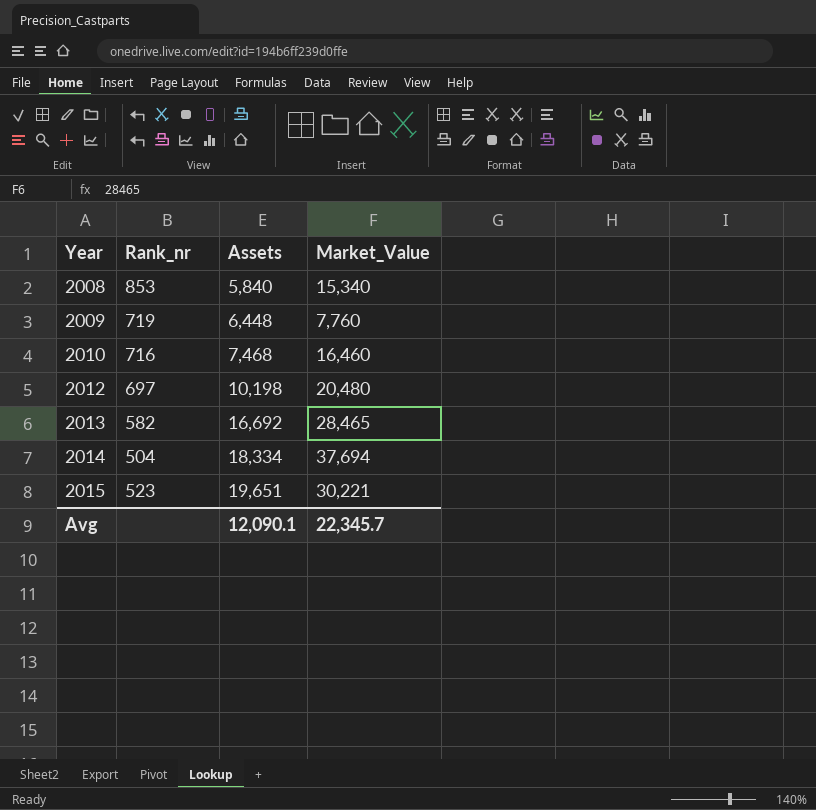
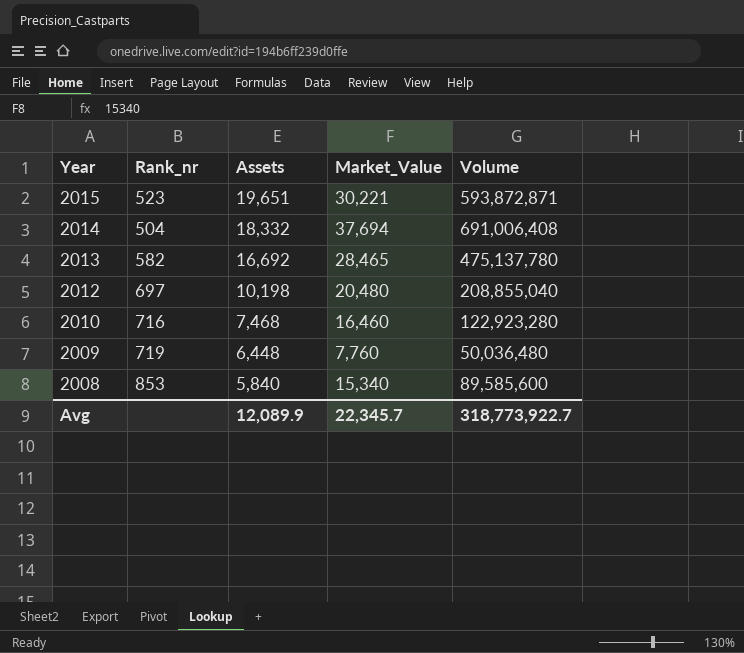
row order: Year ascending -> Year descending
column Volume | formula: none -> [Assets] * [Market_Value]
2014 | Assets: 18,334 -> 18,332
Avg | Assets: 12,090.1 -> 12,089.9

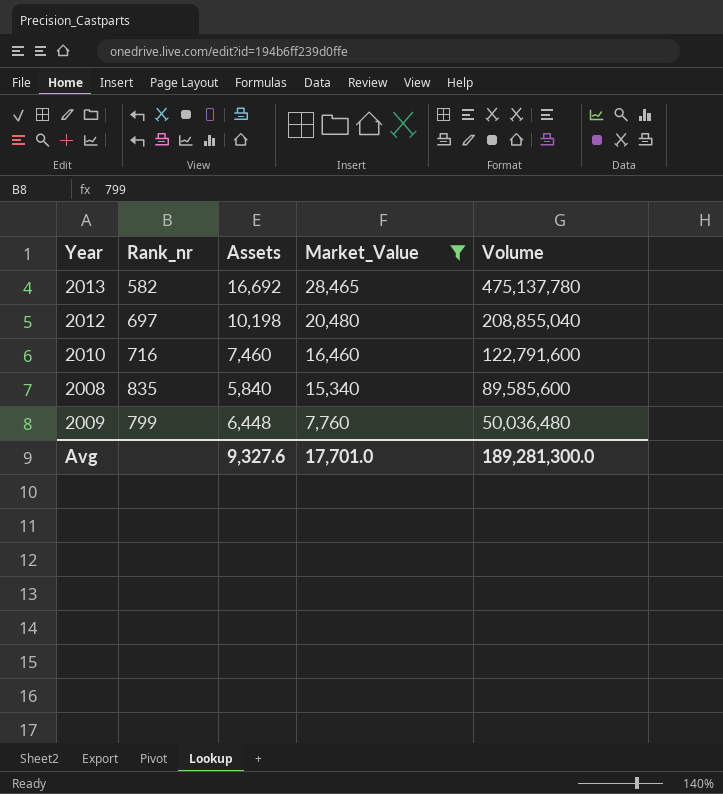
filter: none -> Market_Value <= 28,465
row order: Year descending -> Market_Value descending
2010 | Assets: 7,468 -> 7,460
2010 | Volume: 122,923,280 -> 122,791,600
2008 | Rank_nr: 853 -> 835
2009 | Rank_nr: 719 -> 799
Avg | Assets: 12,089.9 -> 9,327.6
Avg | Market_Value: 22,345.7 -> 17,701.0
Avg | Volume: 318,773,922.7 -> 189,281,300.0

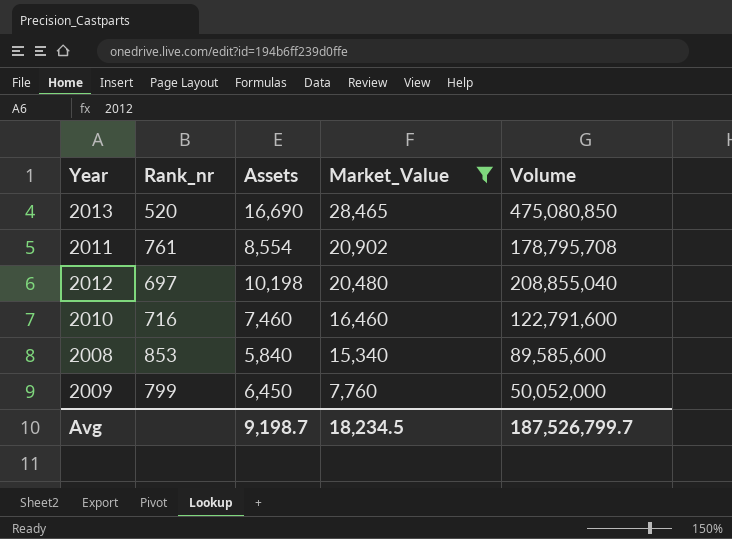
2013 | Rank_nr: 582 -> 520
2013 | Assets: 16,692 -> 16,690
2013 | Volume: 475,137,780 -> 475,080,850
row 2011: none -> 761 | 8,554 | 20,902 | 178,795,708
2008 | Rank_nr: 835 -> 853
2009 | Assets: 6,448 -> 6,450
2009 | Volume: 50,036,480 -> 50,052,000
Avg | Assets: 9,327.6 -> 9,198.7
Avg | Market_Value: 17,701.0 -> 18,234.5
Avg | Volume: 189,281,300.0 -> 187,526,799.7

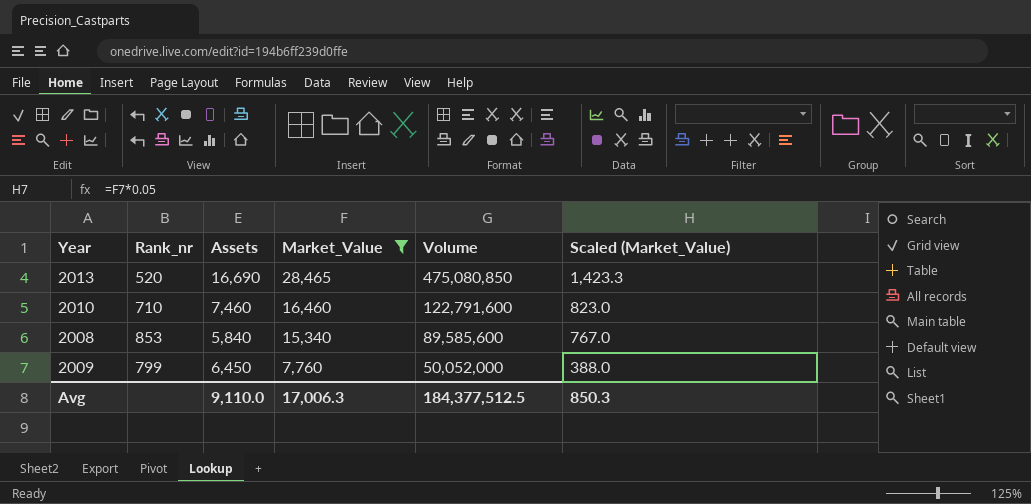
column Scaled (Market_Value) | formula: none -> [Market_Value] * 0.05
row 2011: 761 | 8,554 | 20,902 | 178,795,708 -> none
row 2012: 697 | 10,198 | 20,480 | 208,855,040 -> none
2010 | Rank_nr: 716 -> 710
Avg | Assets: 9,198.7 -> 9,110.0
Avg | Market_Value: 18,234.5 -> 17,006.3
Avg | Volume: 187,526,799.7 -> 184,377,512.5

